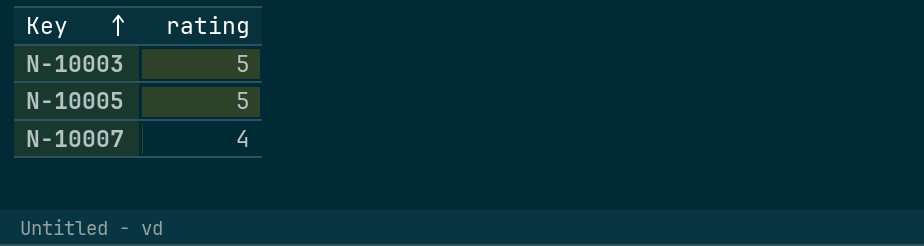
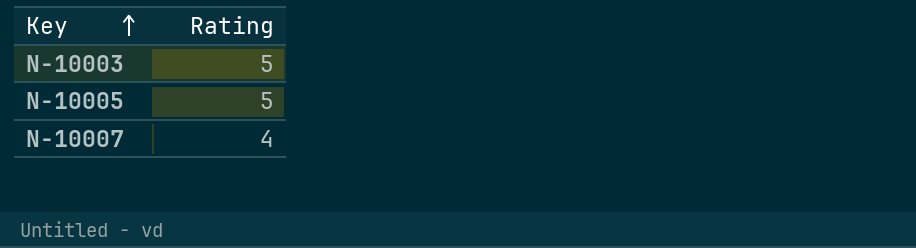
column name: rating -> Rating

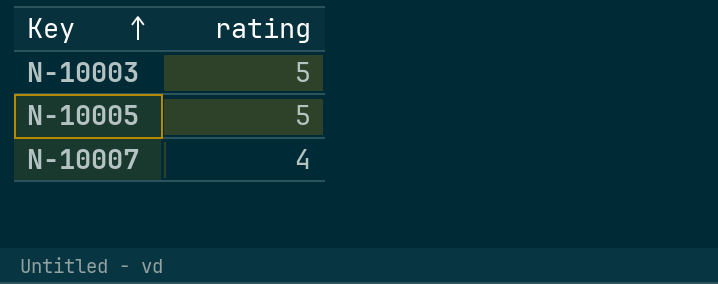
column name: Rating -> rating

